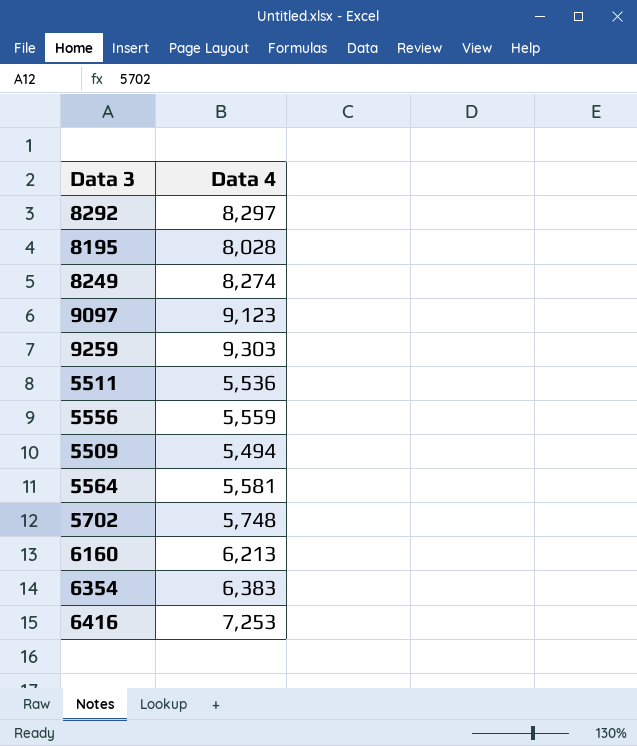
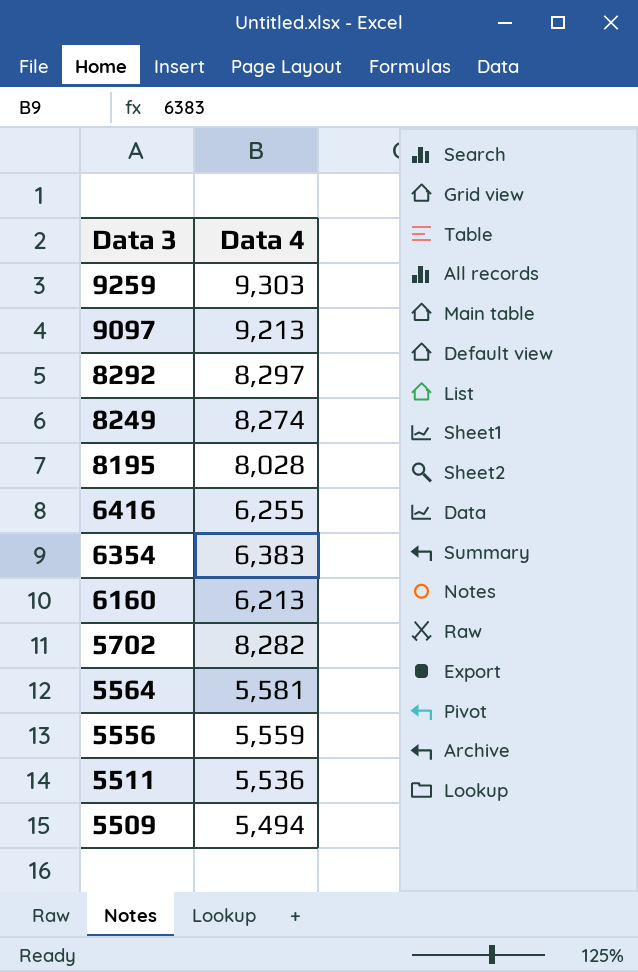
row order: none -> Data 3 descending
9097 | Data 4: 9,123 -> 9,213
6416 | Data 4: 7,253 -> 6,255
5702 | Data 4: 5,748 -> 8,282

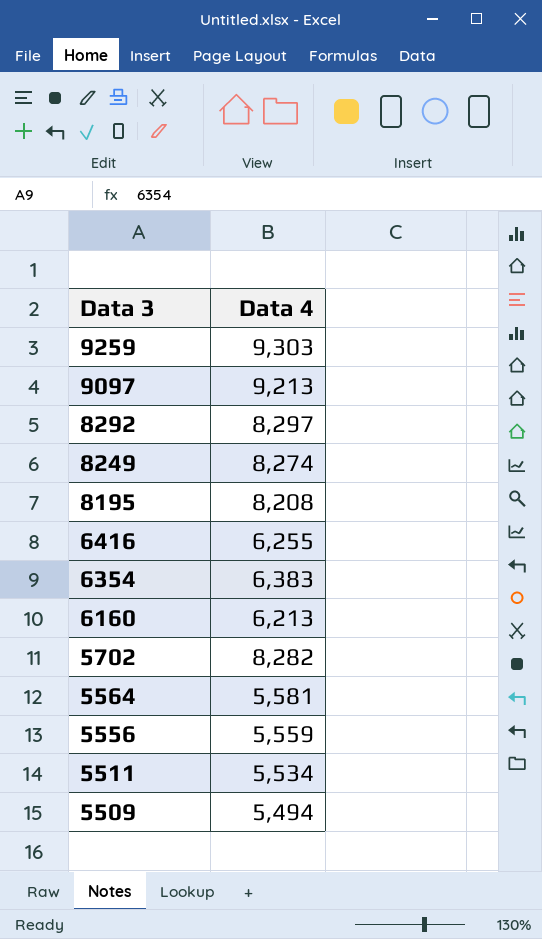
8195 | Data 4: 8,028 -> 8,208
5511 | Data 4: 5,536 -> 5,534

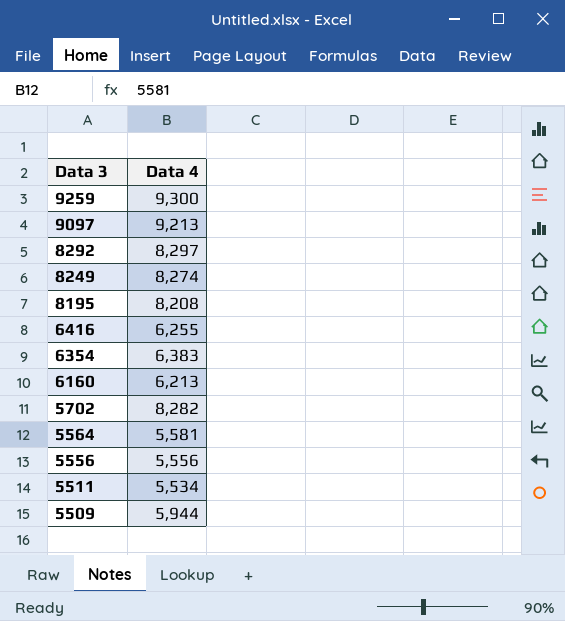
9259 | Data 4: 9,303 -> 9,300
5556 | Data 4: 5,559 -> 5,556
5509 | Data 4: 5,494 -> 5,944

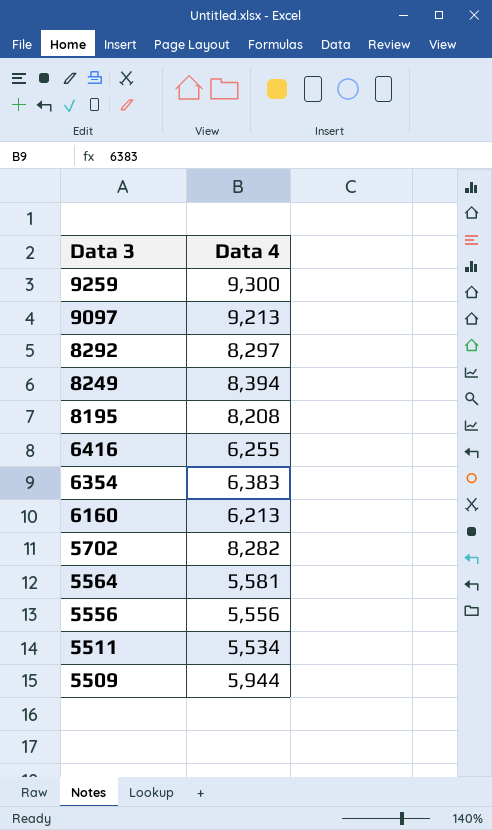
8249 | Data 4: 8,274 -> 8,394

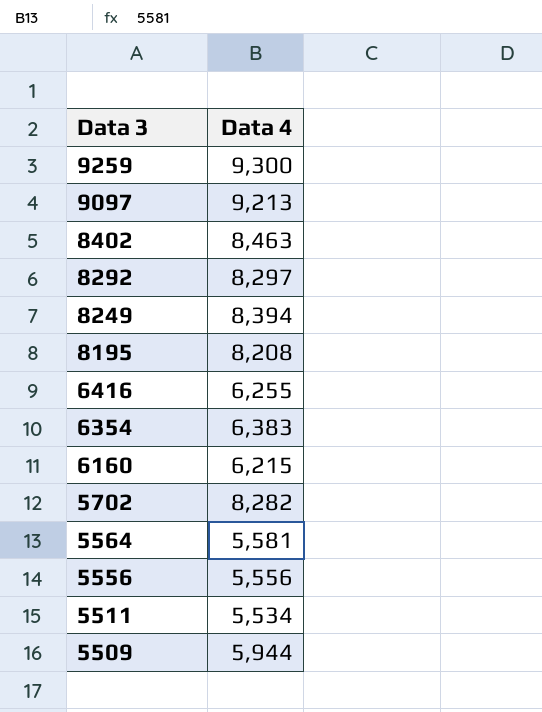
row 8402: none -> 8,463
6160 | Data 4: 6,213 -> 6,215

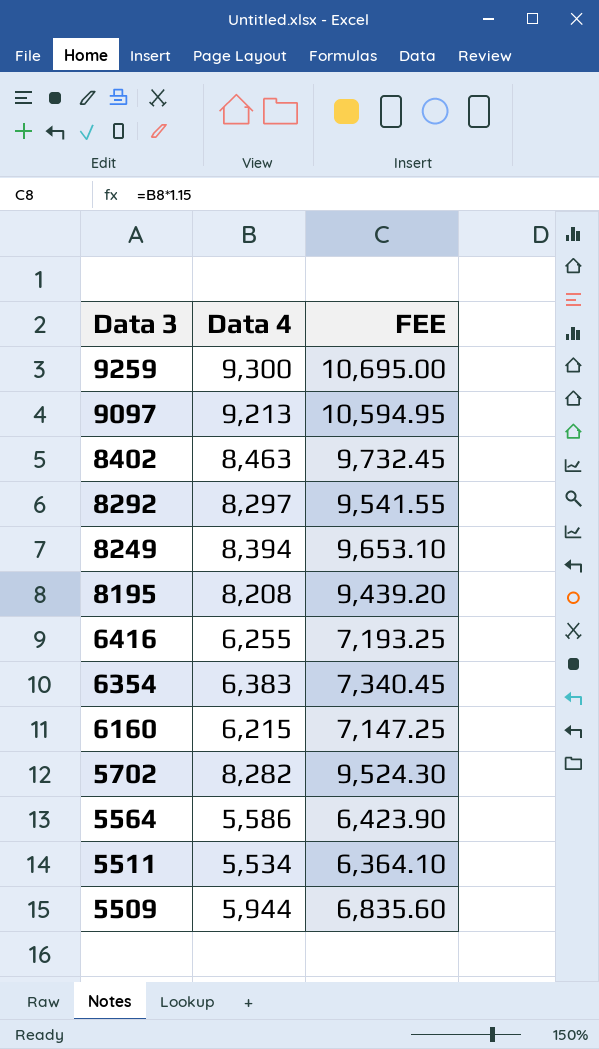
column FEE | formula: none -> [Data 4] * 1.15
row 5556: 5,556 -> none
5564 | Data 4: 5,581 -> 5,586

